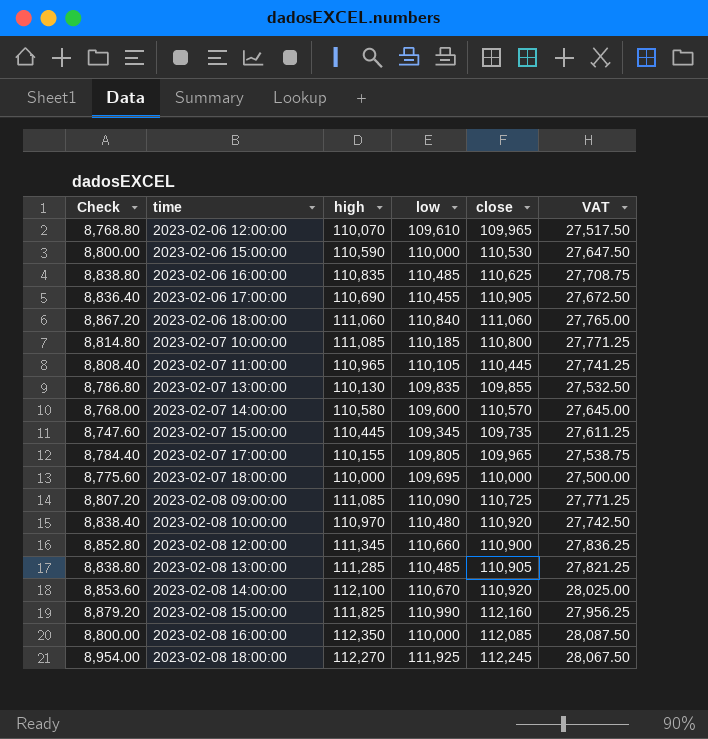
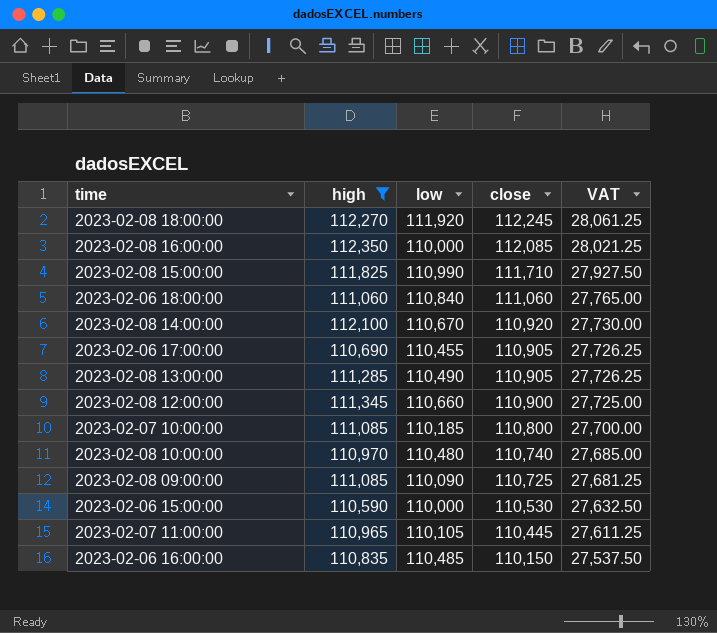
filter: none -> high >= 110,590
row order: time ascending -> close descending
column Check | formula: [low] * 0.08 -> none
column VAT | formula: [high] * 0.25 -> [close] * 0.25
2023-02-08 18:00:00 | low: 111,925 -> 111,920
2023-02-08 15:00:00 | close: 112,160 -> 111,710
2023-02-08 13:00:00 | low: 110,485 -> 110,490
2023-02-08 10:00:00 | close: 110,920 -> 110,740
2023-02-06 16:00:00 | close: 110,625 -> 110,150

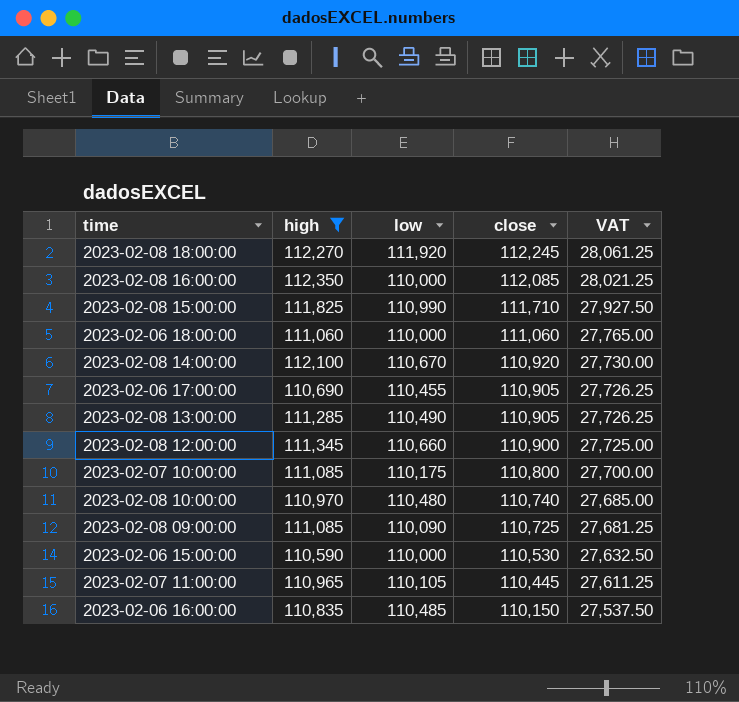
2023-02-06 18:00:00 | low: 110,840 -> 110,000
2023-02-07 10:00:00 | low: 110,185 -> 110,175

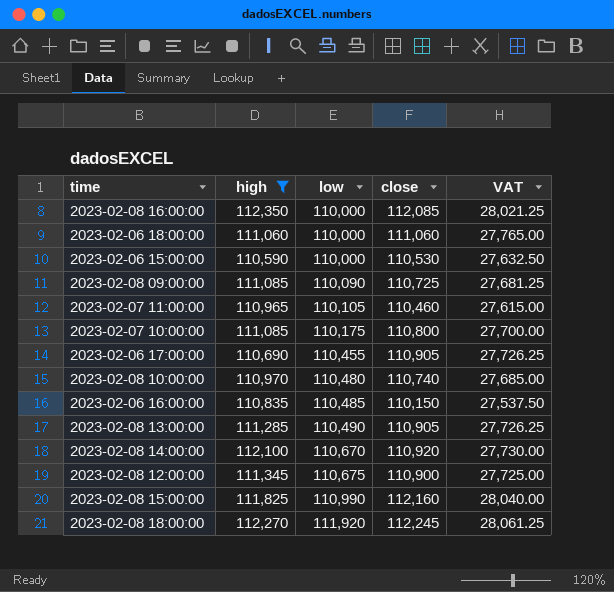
row order: close descending -> low ascending
2023-02-07 11:00:00 | close: 110,445 -> 110,460
2023-02-07 11:00:00 | VAT: 27,611.25 -> 27,615.00
2023-02-08 12:00:00 | low: 110,660 -> 110,675
2023-02-08 15:00:00 | close: 111,710 -> 112,160
2023-02-08 15:00:00 | VAT: 27,927.50 -> 28,040.00

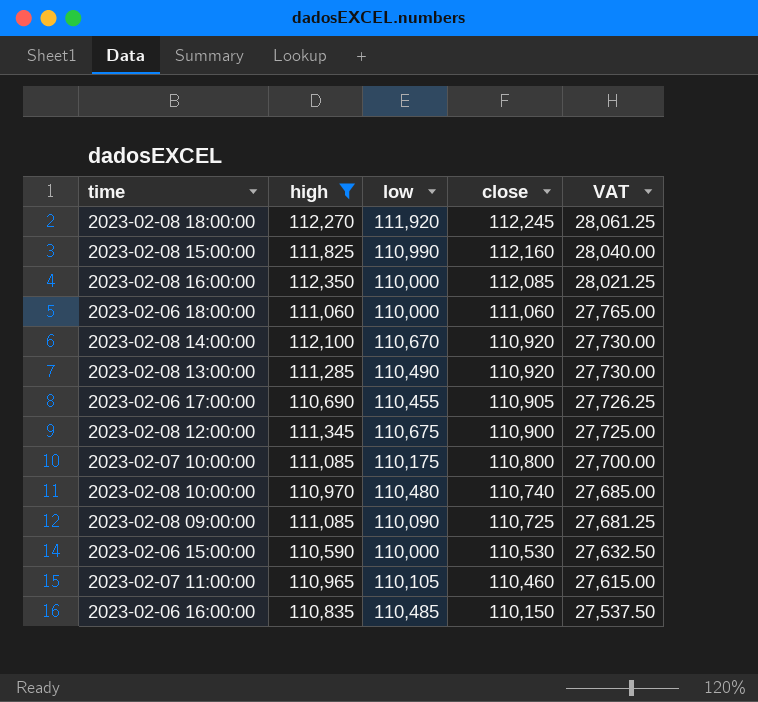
row order: low ascending -> close descending
2023-02-08 13:00:00 | close: 110,905 -> 110,920
2023-02-08 13:00:00 | VAT: 27,726.25 -> 27,730.00

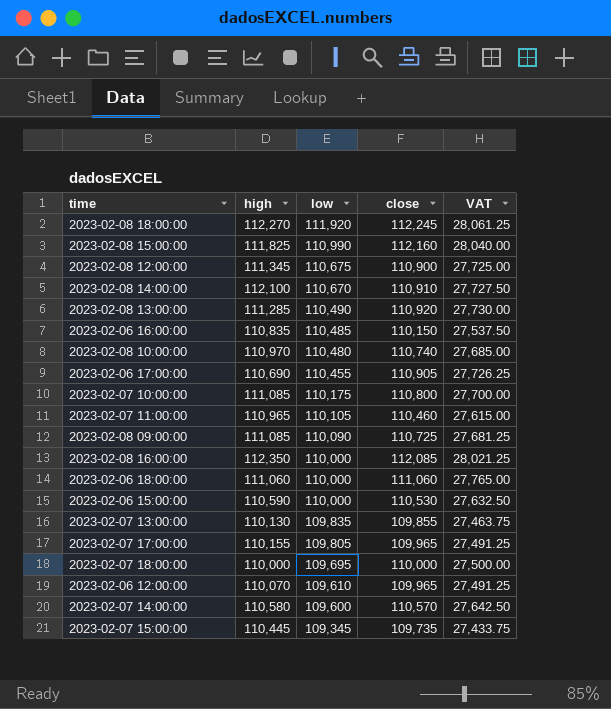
filter: high >= 110,590 -> none
row order: close descending -> low descending
2023-02-08 14:00:00 | close: 110,920 -> 110,910
2023-02-08 14:00:00 | VAT: 27,730.00 -> 27,727.50

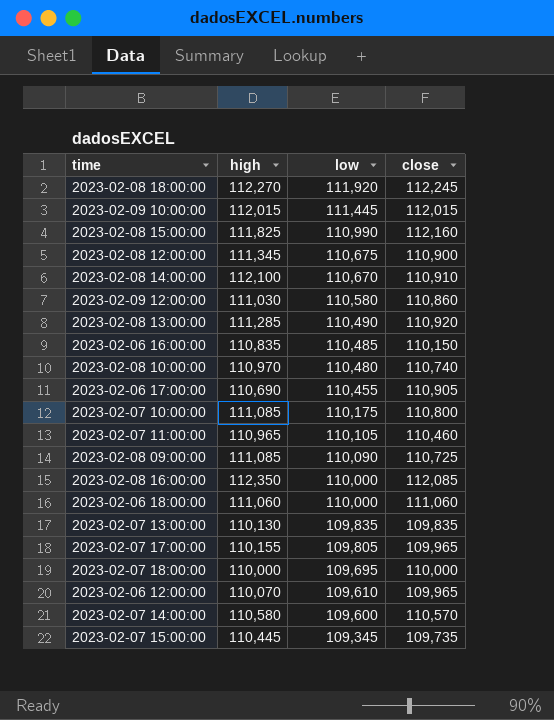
column VAT | formula: [close] * 0.25 -> none
row 2023-02-06 15:00:00: 110,590 | 110,000 | 110,530 | 27,632.50 -> none
row 2023-02-09 10:00:00: none -> 112,015 | 111,445 | 112,015
row 2023-02-09 12:00:00: none -> 111,030 | 110,580 | 110,860
2023-02-07 13:00:00 | close: 109,855 -> 109,835

